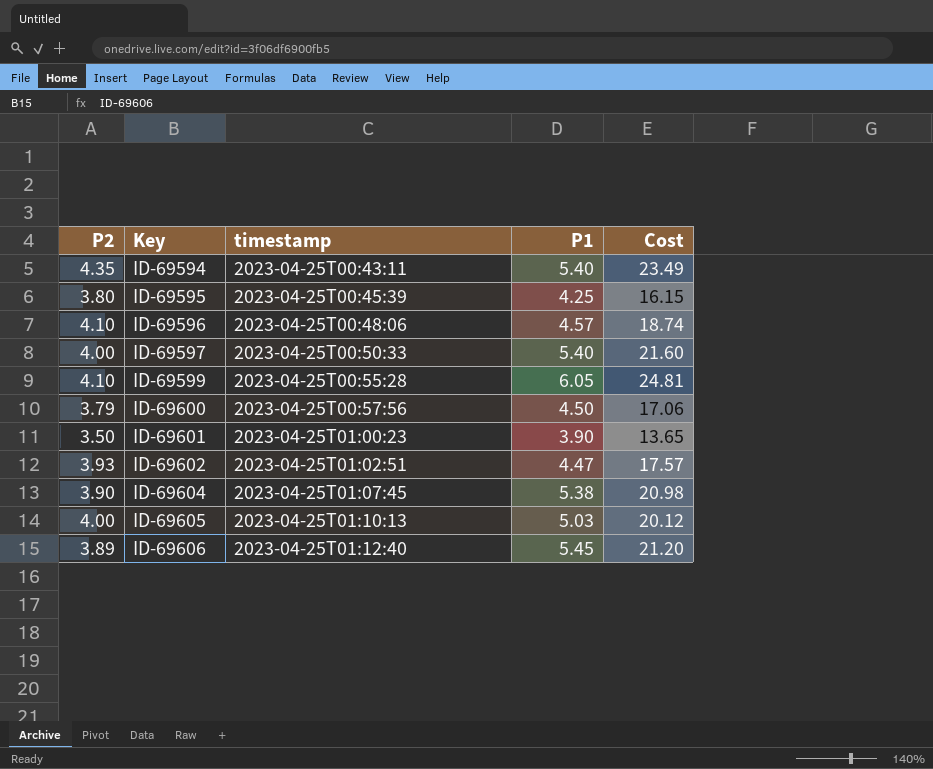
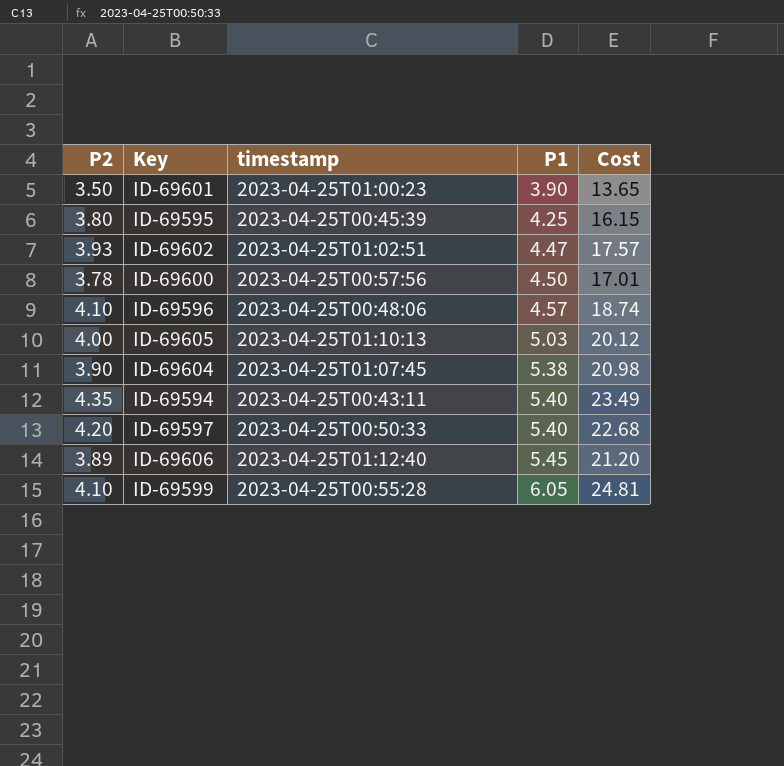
row order: Key ascending -> P1 ascending
ID-69600 | P2: 3.79 -> 3.78
ID-69600 | Cost: 17.06 -> 17.01
ID-69597 | P2: 4.00 -> 4.20
ID-69597 | Cost: 21.60 -> 22.68

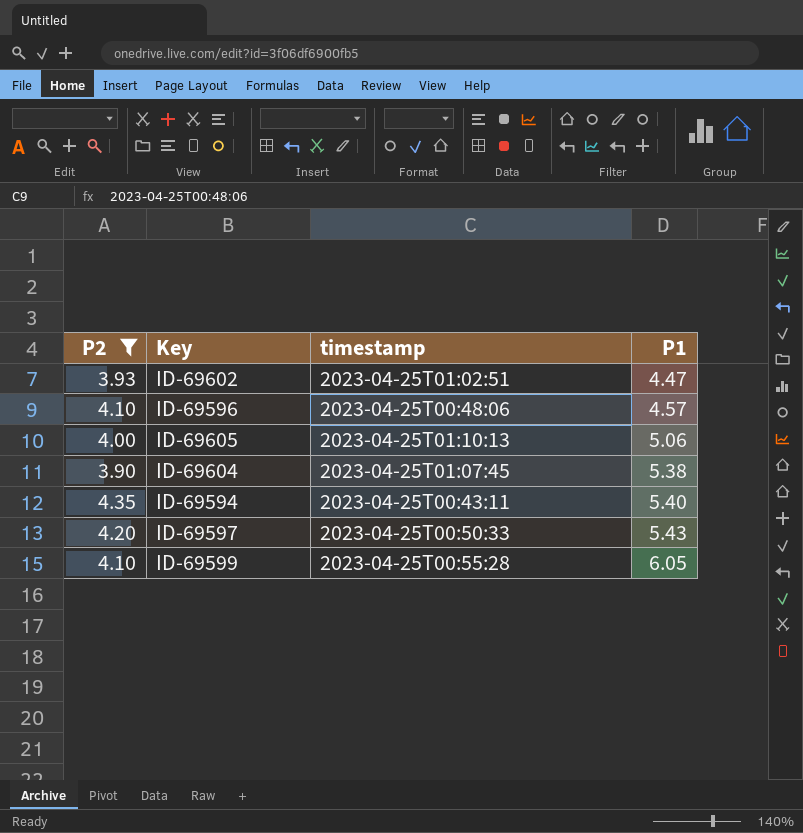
filter: none -> P2 >= 3.90
column Cost | formula: [P2] * [P1] -> none
ID-69605 | P1: 5.03 -> 5.06
ID-69597 | P1: 5.40 -> 5.43

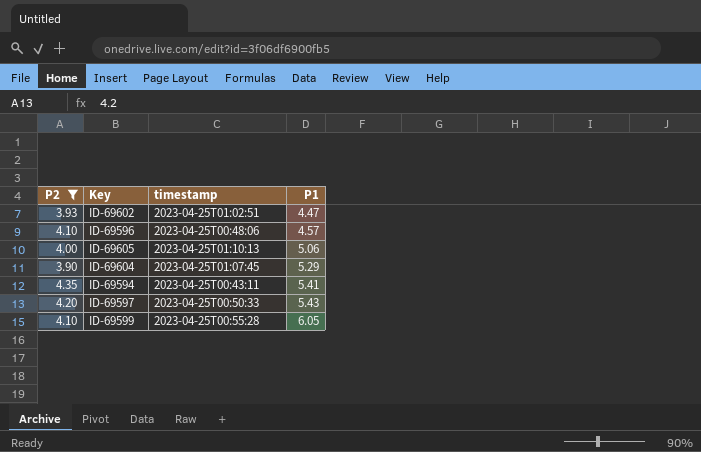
ID-69604 | P1: 5.38 -> 5.29
ID-69594 | P1: 5.40 -> 5.41

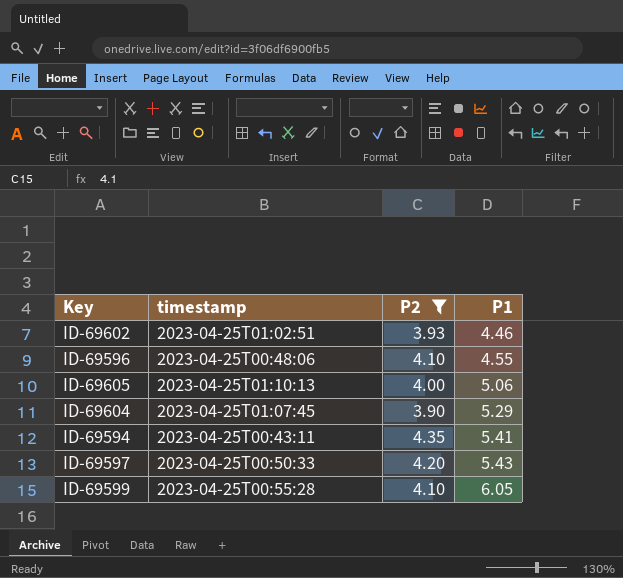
column P2 | position: 1 -> 3
ID-69602 | P1: 4.47 -> 4.46
ID-69596 | P1: 4.57 -> 4.55

